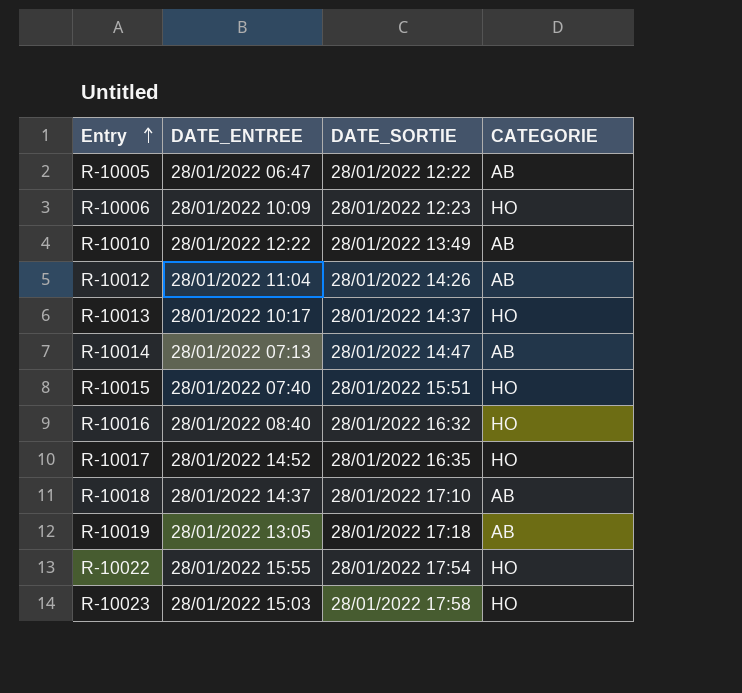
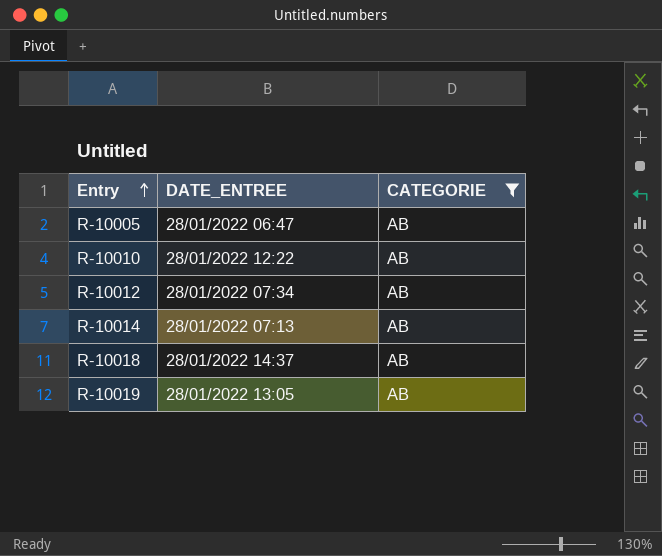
filter: none -> CATEGORIE = AB
column DATE_SORTIE | position: 3 -> none
R-10012 | DATE_ENTREE: 28/01/2022 11:04 -> 28/01/2022 07:34

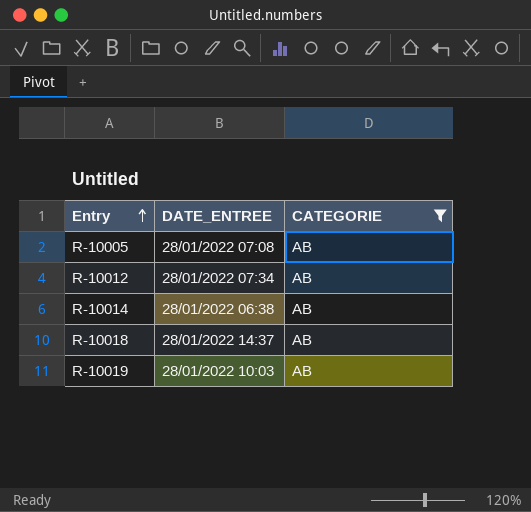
row R-10010: 28/01/2022 12:22 | AB -> none
R-10005 | DATE_ENTREE: 28/01/2022 06:47 -> 28/01/2022 07:08
R-10014 | DATE_ENTREE: 28/01/2022 07:13 -> 28/01/2022 06:38
R-10019 | DATE_ENTREE: 28/01/2022 13:05 -> 28/01/2022 10:03

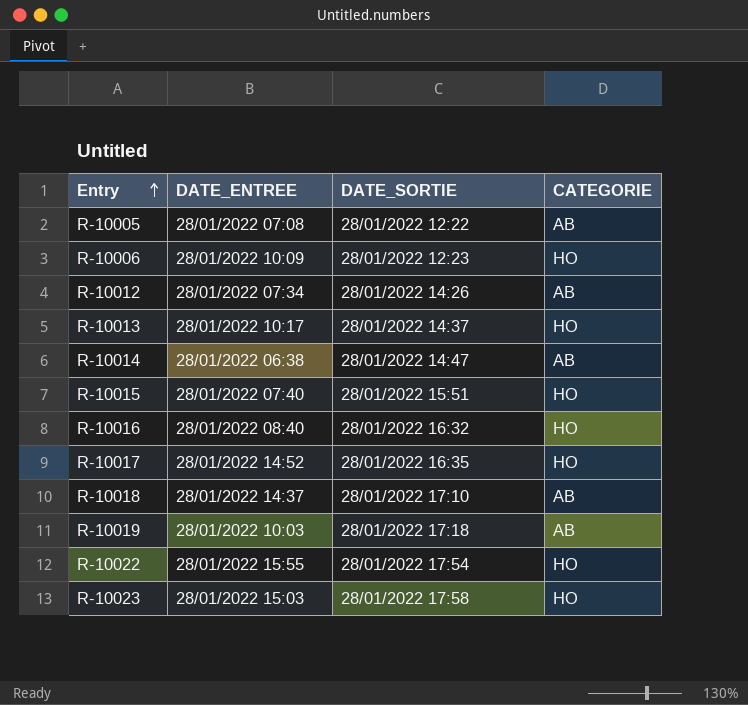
filter: CATEGORIE = AB -> none
column DATE_SORTIE | position: none -> 3

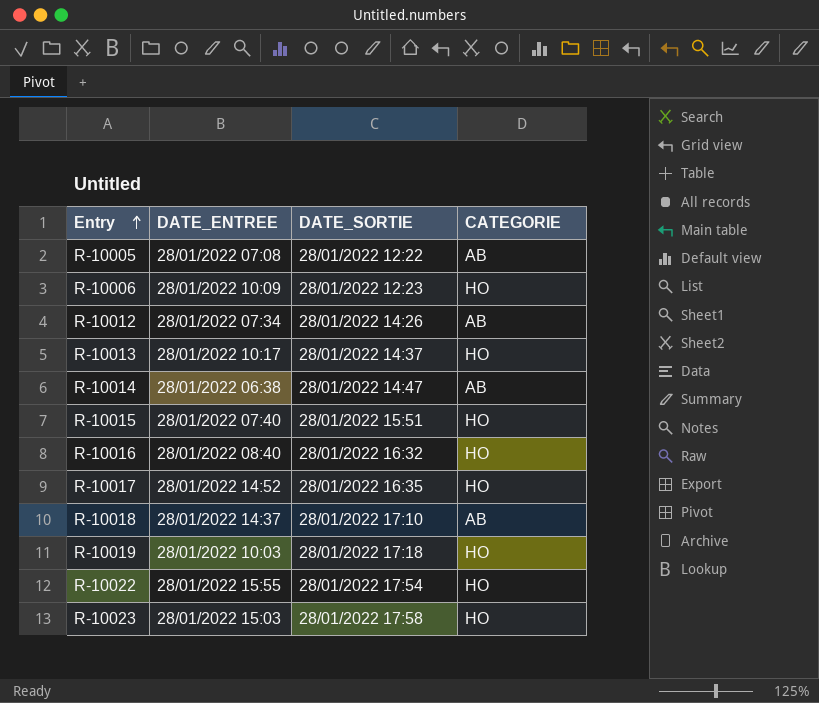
R-10019 | CATEGORIE: AB -> HO

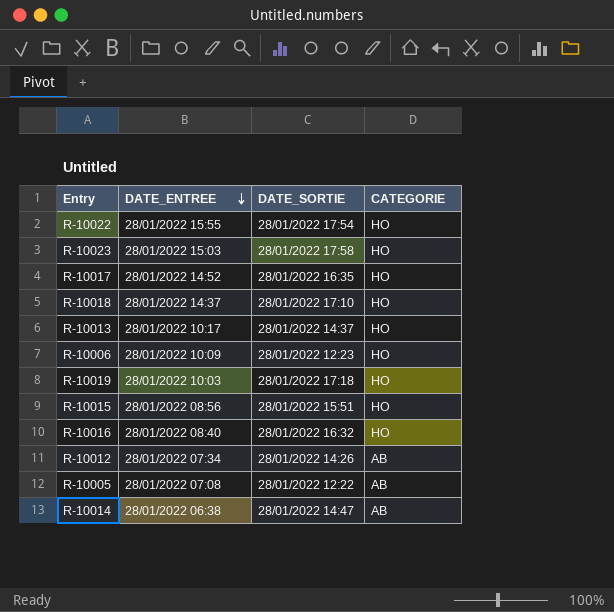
row order: Entry ascending -> DATE_ENTREE descending
R-10018 | CATEGORIE: AB -> HO
R-10015 | DATE_ENTREE: 28/01/2022 07:40 -> 28/01/2022 08:56

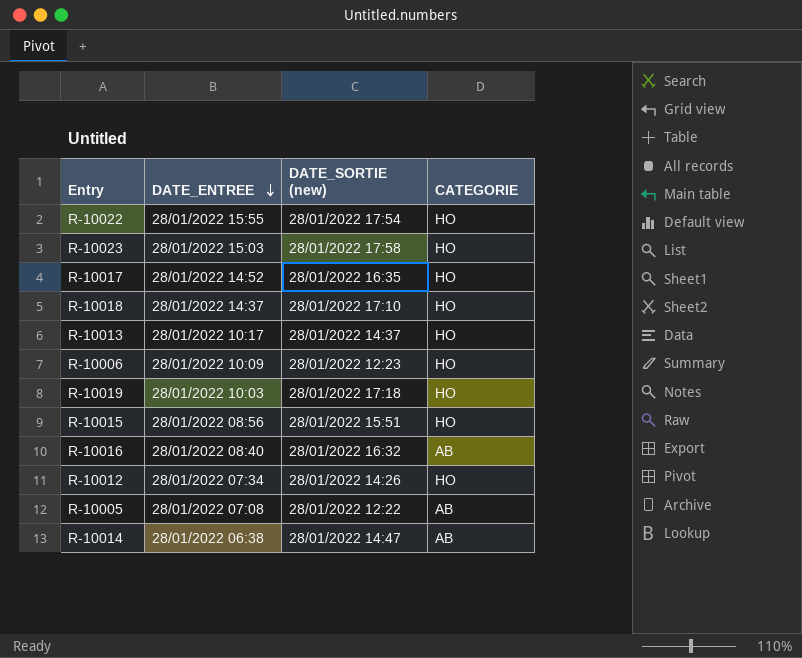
column name: DATE_SORTIE -> DATE_SORTIE (new)
R-10016 | CATEGORIE: HO -> AB
R-10012 | CATEGORIE: AB -> HO

